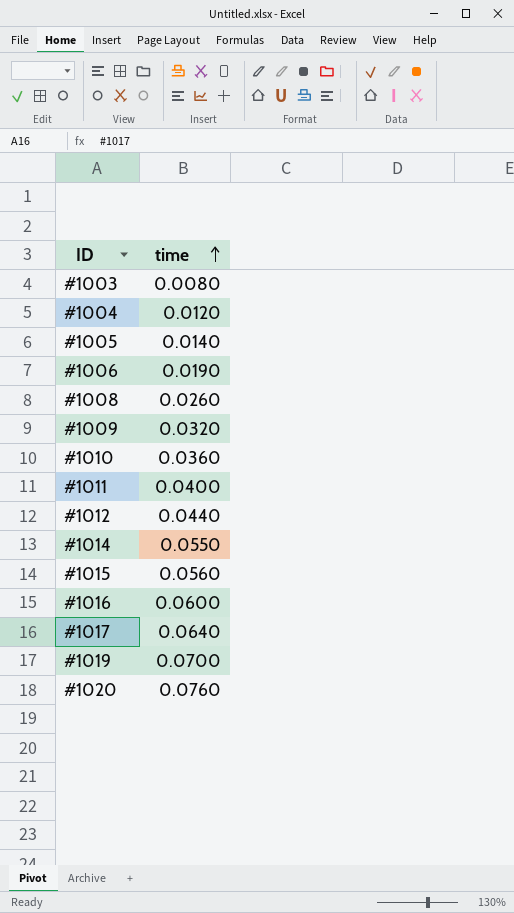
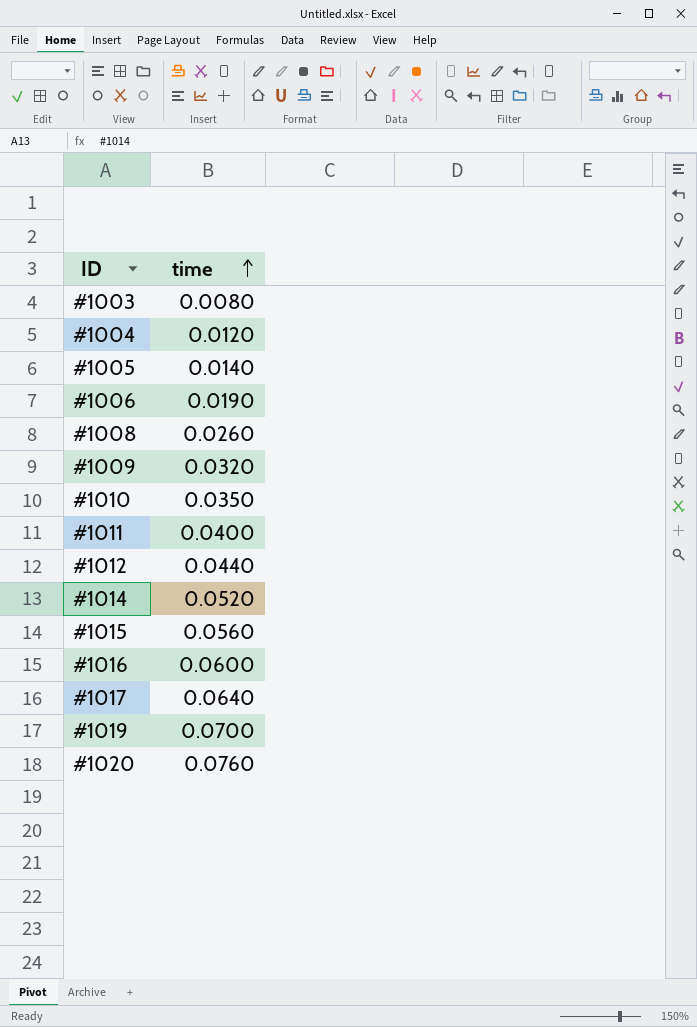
#1010 | time: 0.0360 -> 0.0350
#1014 | time: 0.0550 -> 0.0520

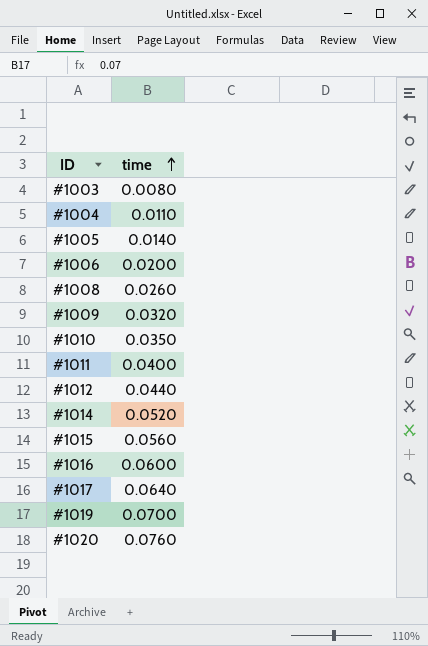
#1004 | time: 0.0120 -> 0.0110
#1006 | time: 0.0190 -> 0.0200

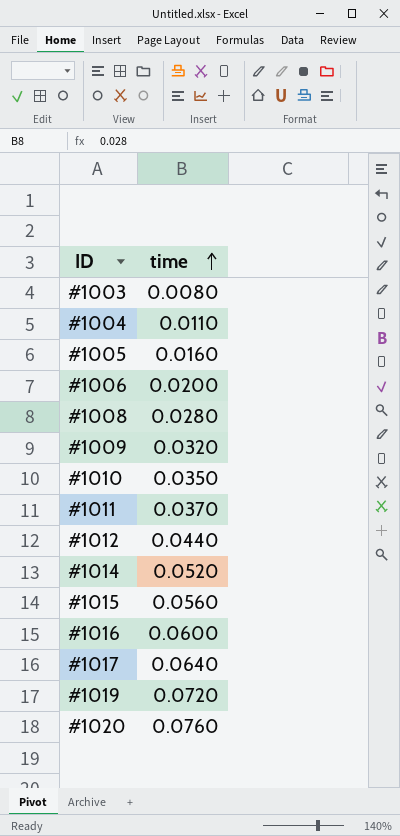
#1005 | time: 0.0140 -> 0.0160
#1008 | time: 0.0260 -> 0.0280
#1011 | time: 0.0400 -> 0.0370
#1019 | time: 0.0700 -> 0.0720

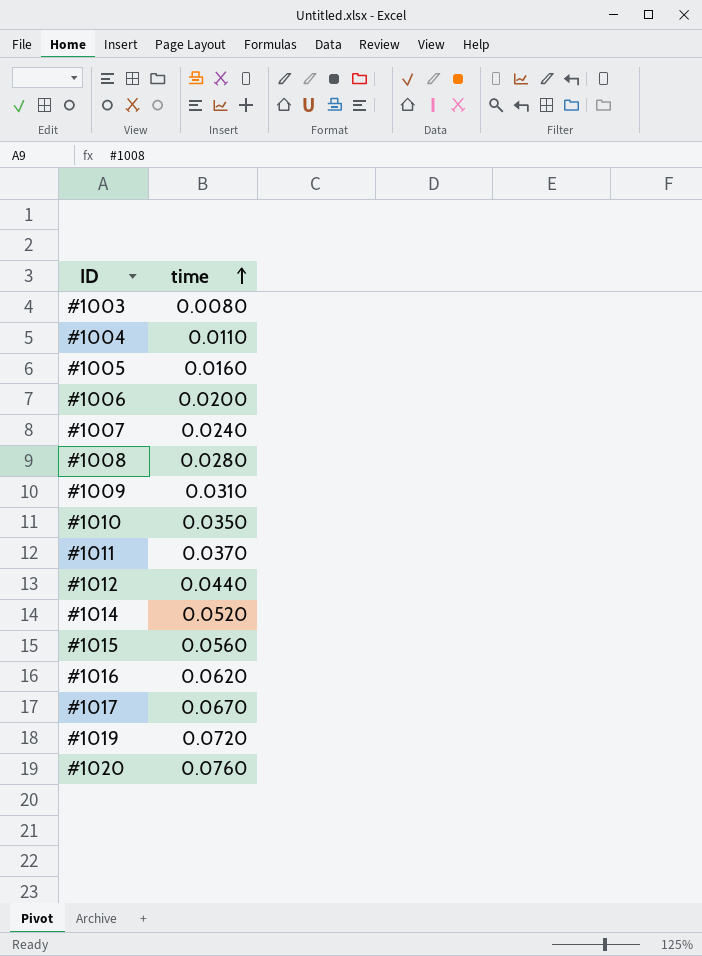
row #1007: none -> 0.0240
#1009 | time: 0.0320 -> 0.0310
#1016 | time: 0.0600 -> 0.0620
#1017 | time: 0.0640 -> 0.0670

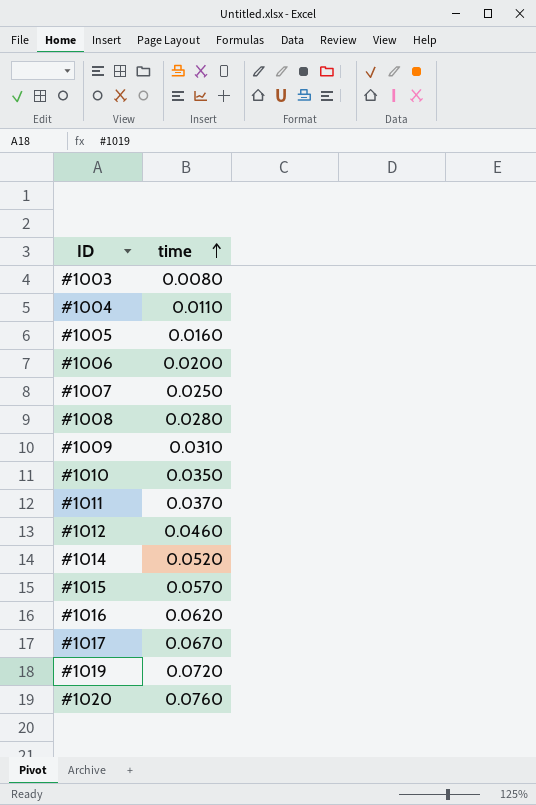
#1007 | time: 0.0240 -> 0.0250
#1012 | time: 0.0440 -> 0.0460
#1015 | time: 0.0560 -> 0.0570

